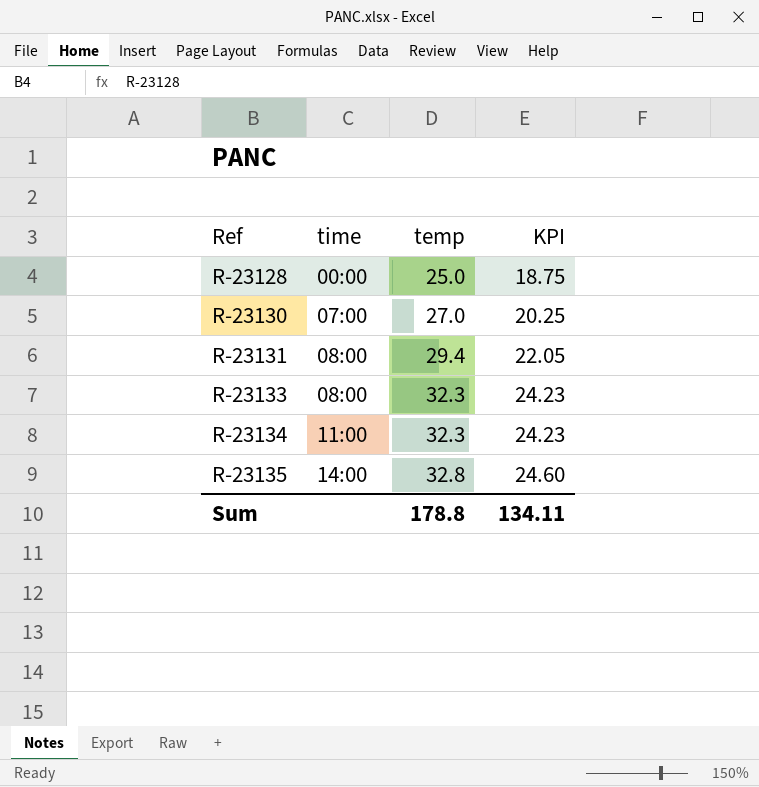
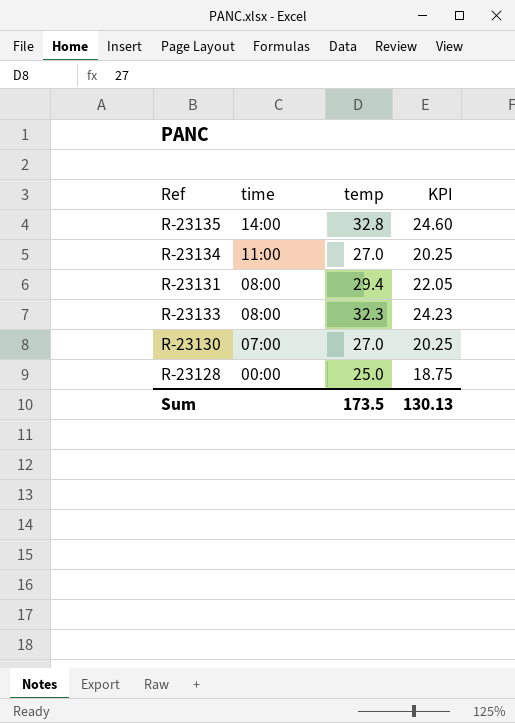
row order: Ref ascending -> time descending
R-23134 | temp: 32.3 -> 27.0
R-23134 | KPI: 24.23 -> 20.25
Sum | temp: 178.8 -> 173.5
Sum | KPI: 134.11 -> 130.13

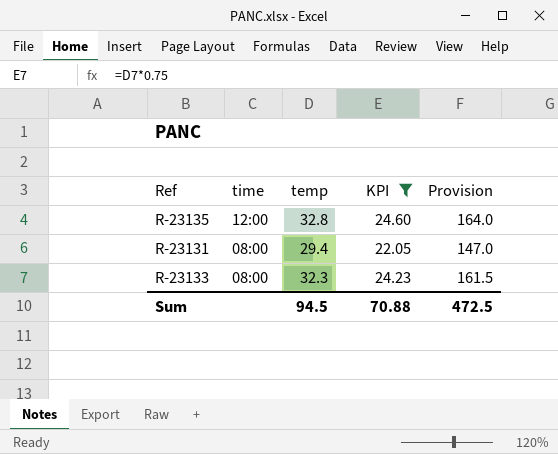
filter: none -> KPI >= 22.05
column Provision | formula: none -> [temp] * 5
R-23135 | time: 14:00 -> 12:00
Sum | temp: 173.5 -> 94.5
Sum | KPI: 130.13 -> 70.88

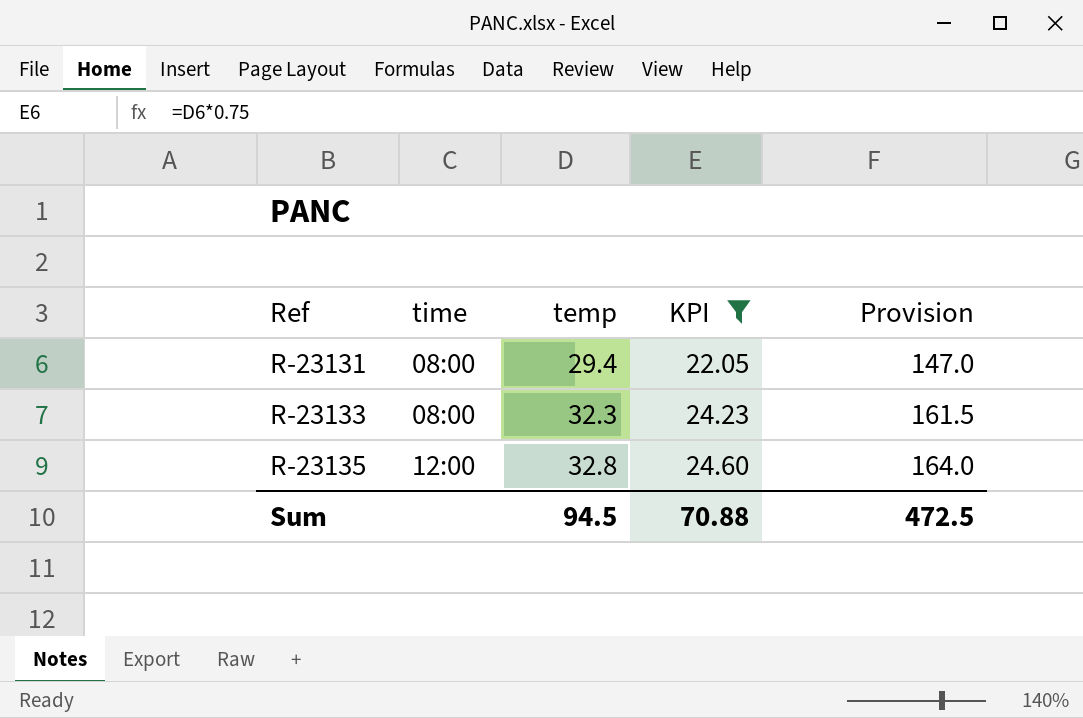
row order: time descending -> Ref ascending

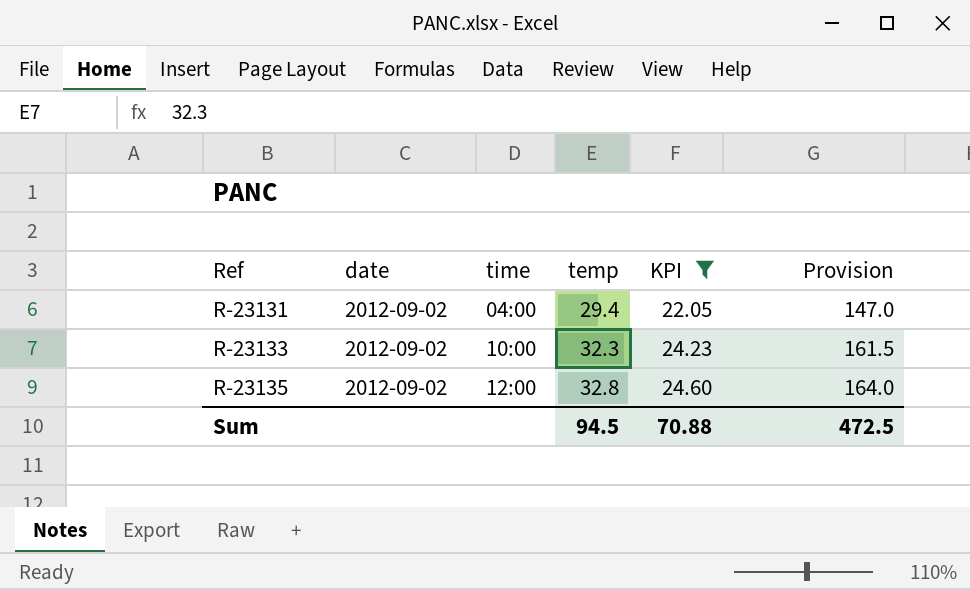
column date | position: none -> 2
R-23131 | time: 08:00 -> 04:00
R-23133 | time: 08:00 -> 10:00

